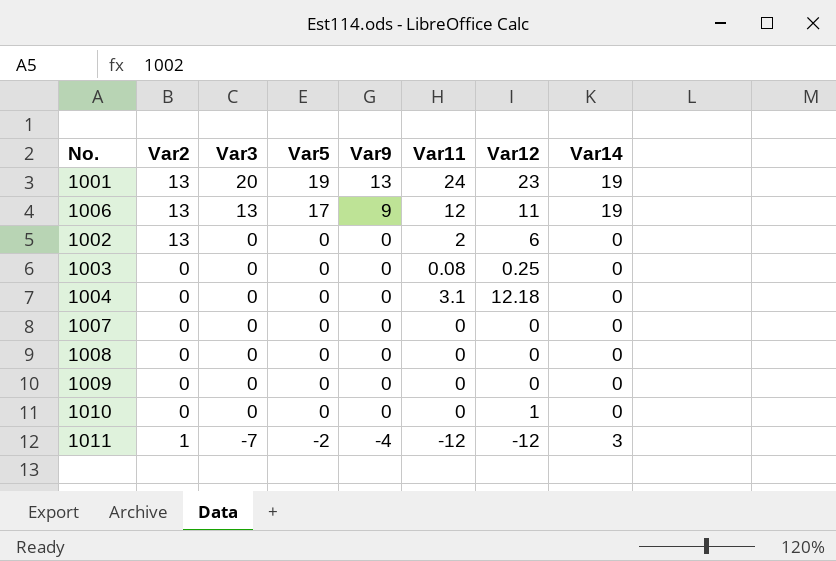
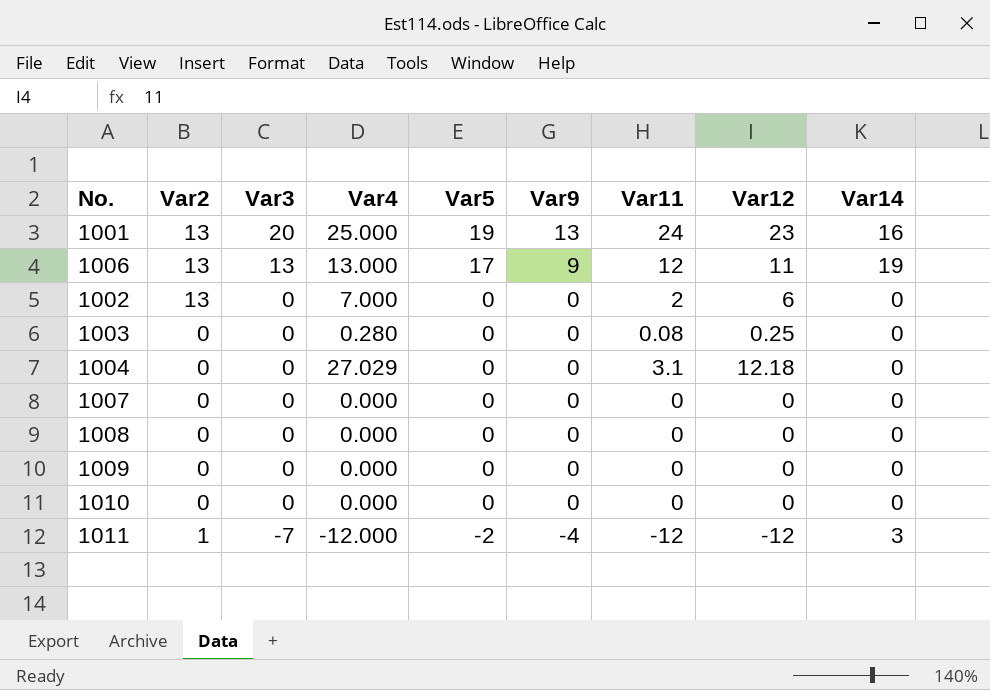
column Var4 | position: none -> 4
1001 | Var14: 19 -> 16
1010 | Var12: 1 -> 0

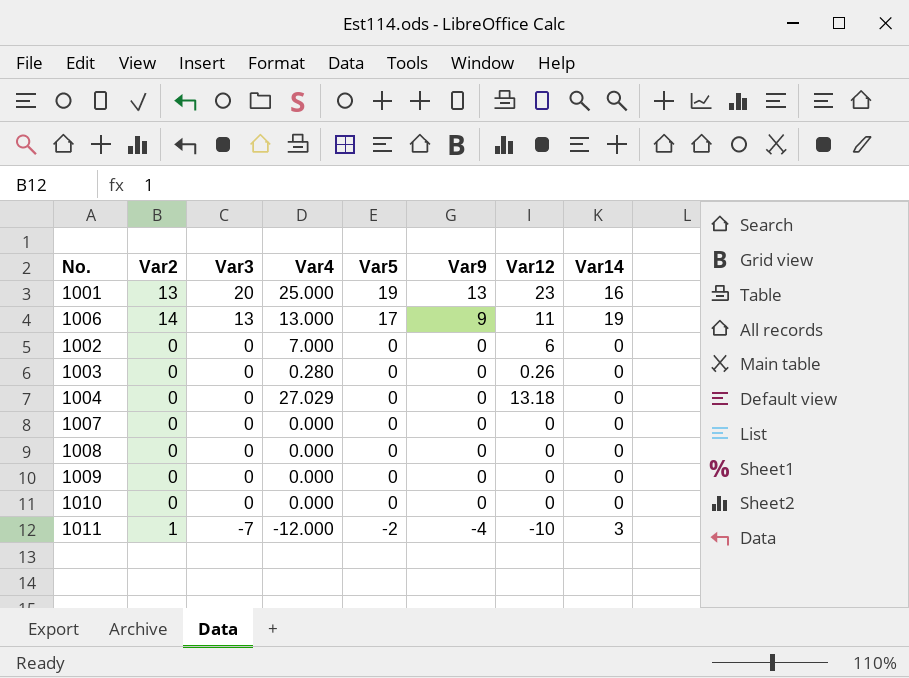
column Var11 | position: 7 -> none
1006 | Var2: 13 -> 14
1002 | Var2: 13 -> 0
1003 | Var12: 0.25 -> 0.26
1004 | Var12: 12.18 -> 13.18
1011 | Var12: -12 -> -10

